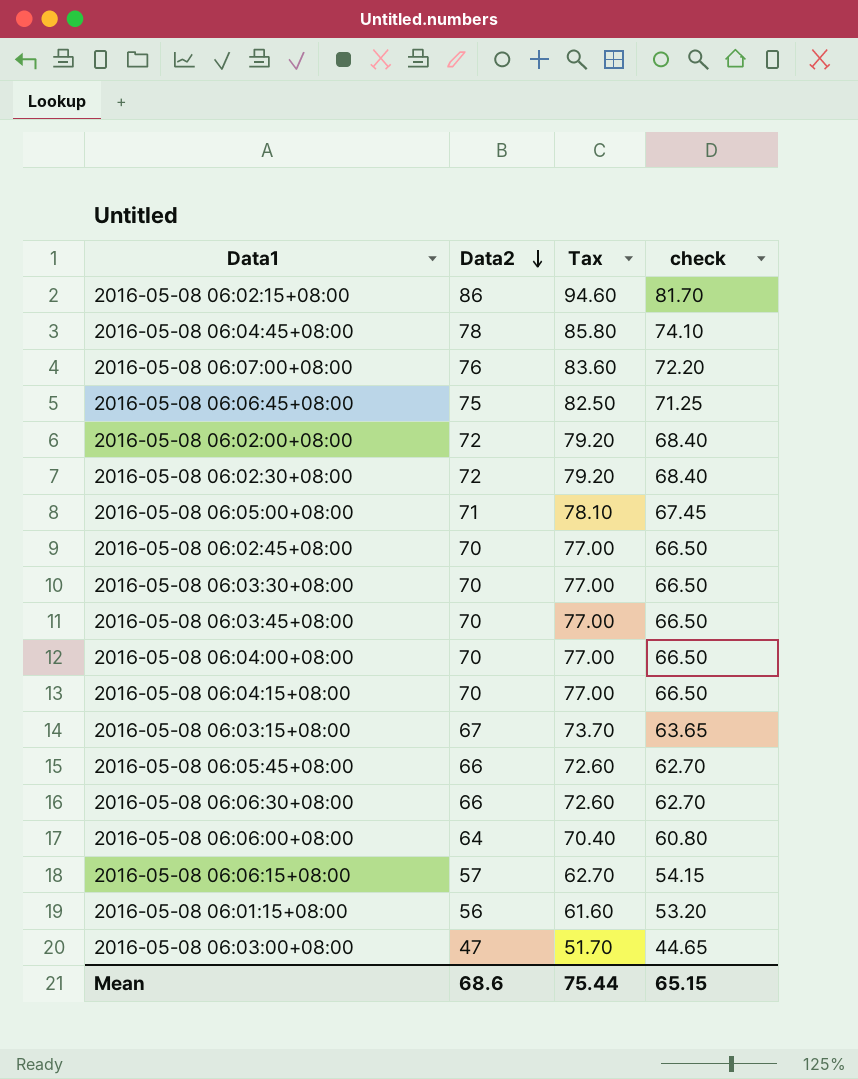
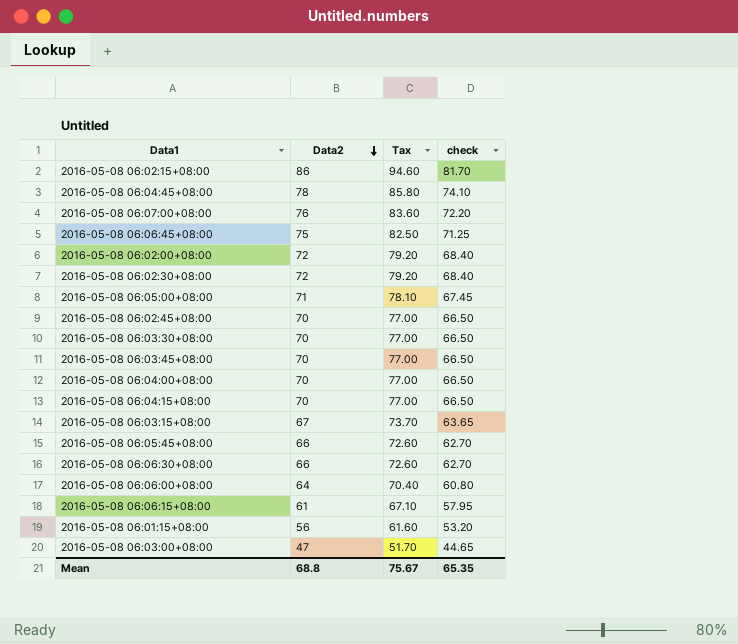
2016-05-08 06:06:15+08:00 | Data2: 57 -> 61
2016-05-08 06:06:15+08:00 | Tax: 62.70 -> 67.10
2016-05-08 06:06:15+08:00 | check: 54.15 -> 57.95
Mean | Data2: 68.6 -> 68.8
Mean | Tax: 75.44 -> 75.67
Mean | check: 65.15 -> 65.35

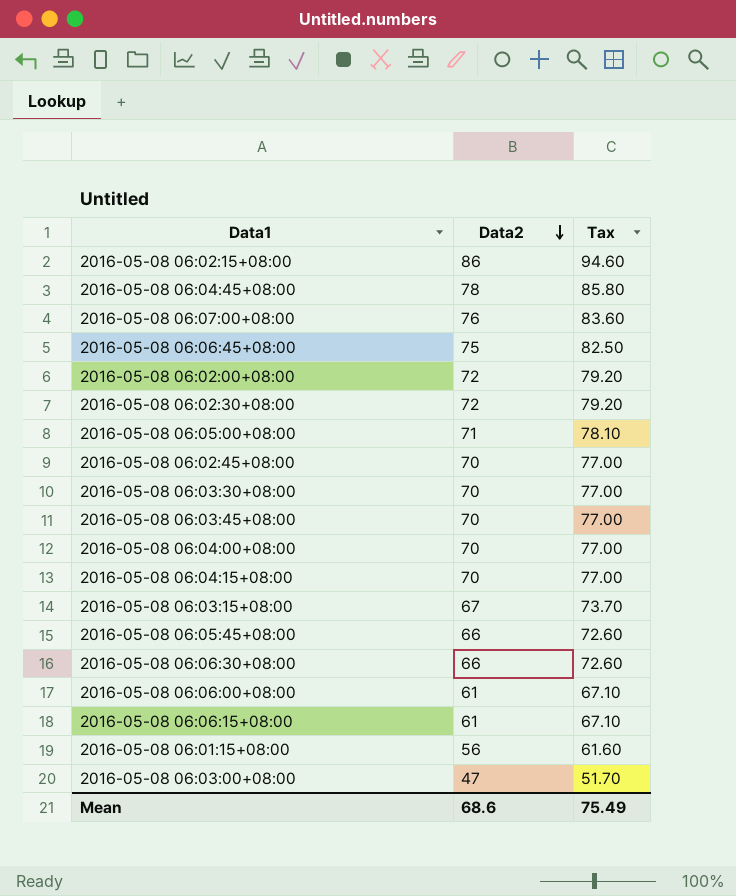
column check | formula: [Data2] * 0.95 -> none
2016-05-08 06:06:00+08:00 | Data2: 64 -> 61
2016-05-08 06:06:00+08:00 | Tax: 70.40 -> 67.10
Mean | Data2: 68.8 -> 68.6
Mean | Tax: 75.67 -> 75.49

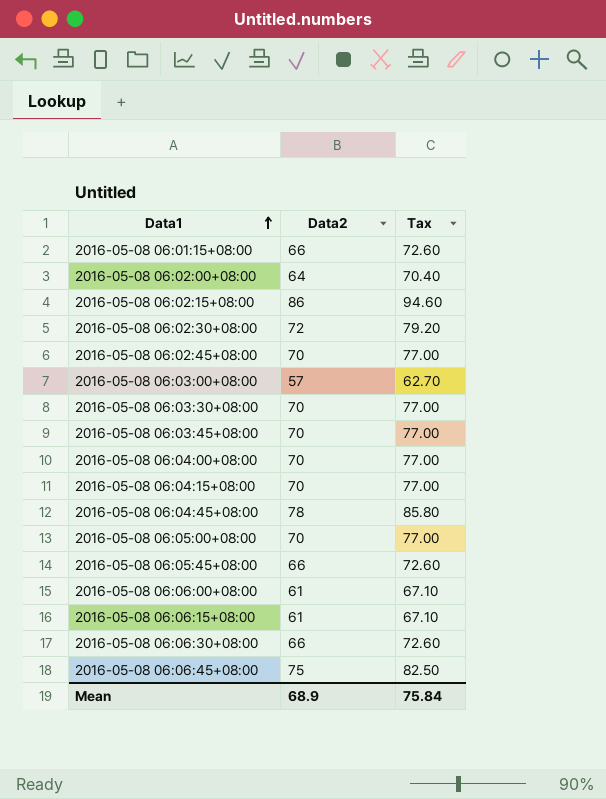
row order: Data2 descending -> Data1 ascending
row 2016-05-08 06:07:00+08:00: 76 | 83.60 -> none
row 2016-05-08 06:03:15+08:00: 67 | 73.70 -> none
2016-05-08 06:01:15+08:00 | Data2: 56 -> 66
2016-05-08 06:01:15+08:00 | Tax: 61.60 -> 72.60
2016-05-08 06:02:00+08:00 | Data2: 72 -> 64
2016-05-08 06:02:00+08:00 | Tax: 79.20 -> 70.40
2016-05-08 06:03:00+08:00 | Data2: 47 -> 57
2016-05-08 06:03:00+08:00 | Tax: 51.70 -> 62.70
2016-05-08 06:05:00+08:00 | Data2: 71 -> 70
2016-05-08 06:05:00+08:00 | Tax: 78.10 -> 77.00
Mean | Data2: 68.6 -> 68.9
Mean | Tax: 75.49 -> 75.84

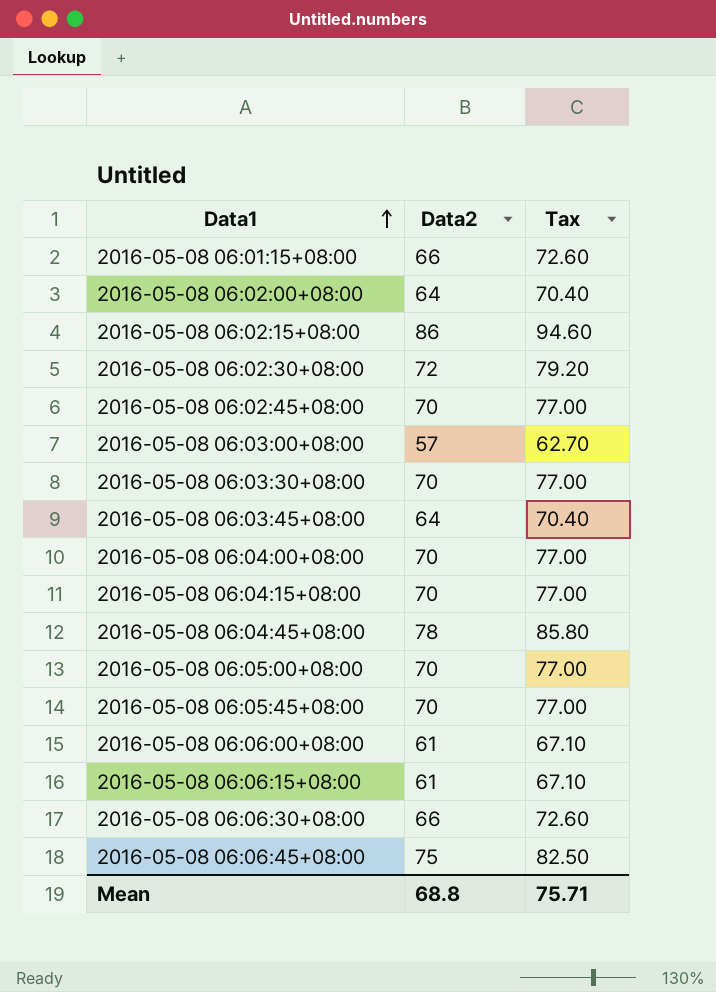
2016-05-08 06:03:45+08:00 | Data2: 70 -> 64
2016-05-08 06:03:45+08:00 | Tax: 77.00 -> 70.40
2016-05-08 06:05:45+08:00 | Data2: 66 -> 70
2016-05-08 06:05:45+08:00 | Tax: 72.60 -> 77.00
Mean | Data2: 68.9 -> 68.8
Mean | Tax: 75.84 -> 75.71

